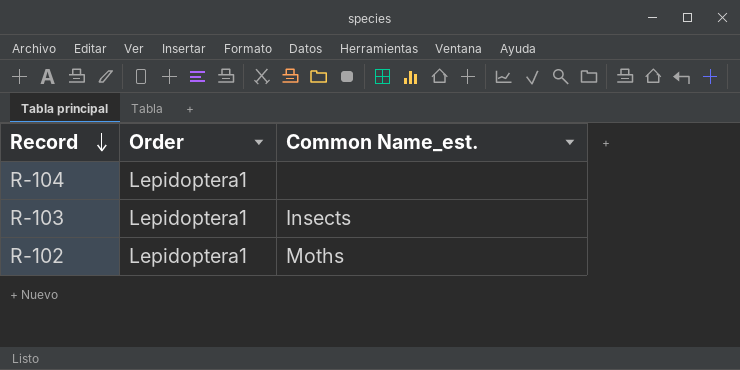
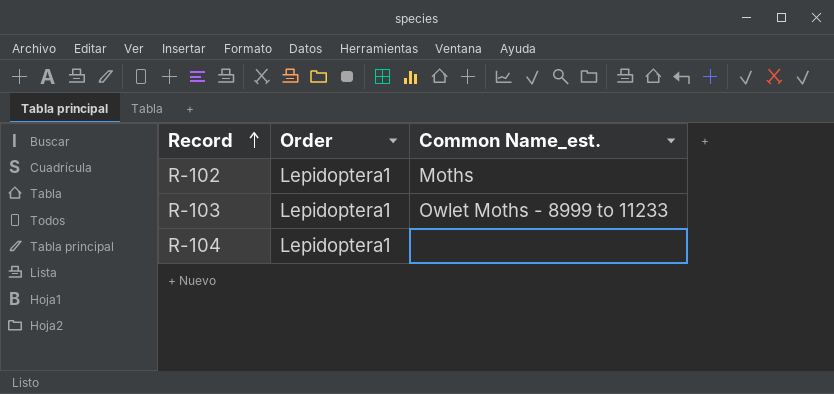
row order: Record descending -> Record ascending
R-103 | Common Name_est.: Insects -> Owlet Moths - 8999 to 11233

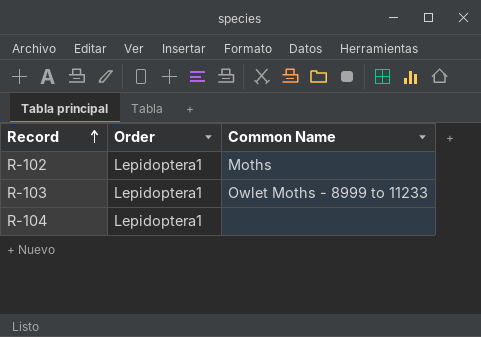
column name: Common Name_est. -> Common Name

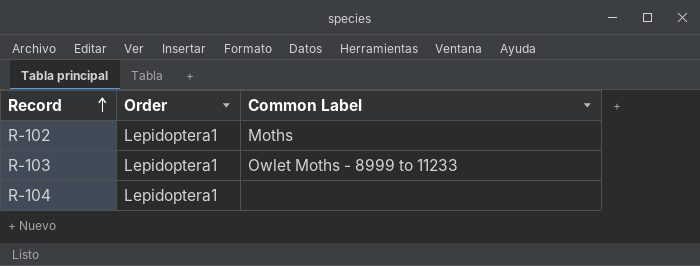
column name: Common Name -> Common Label

